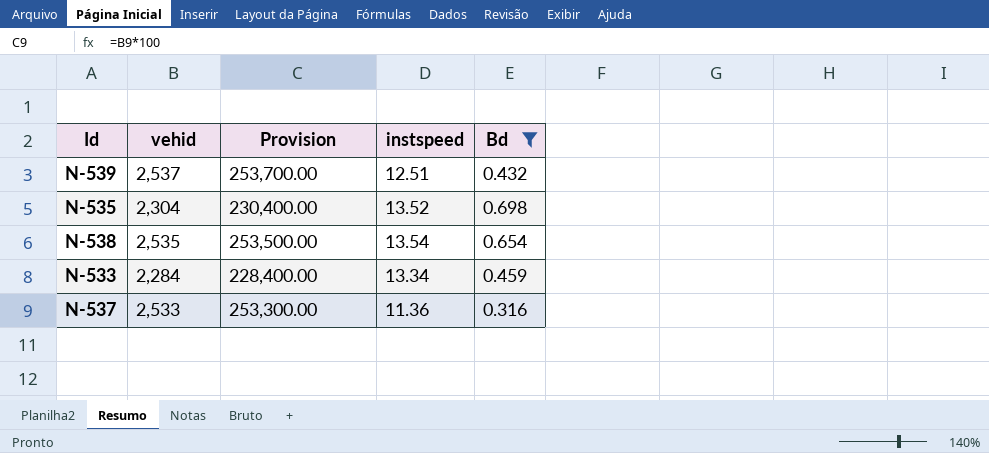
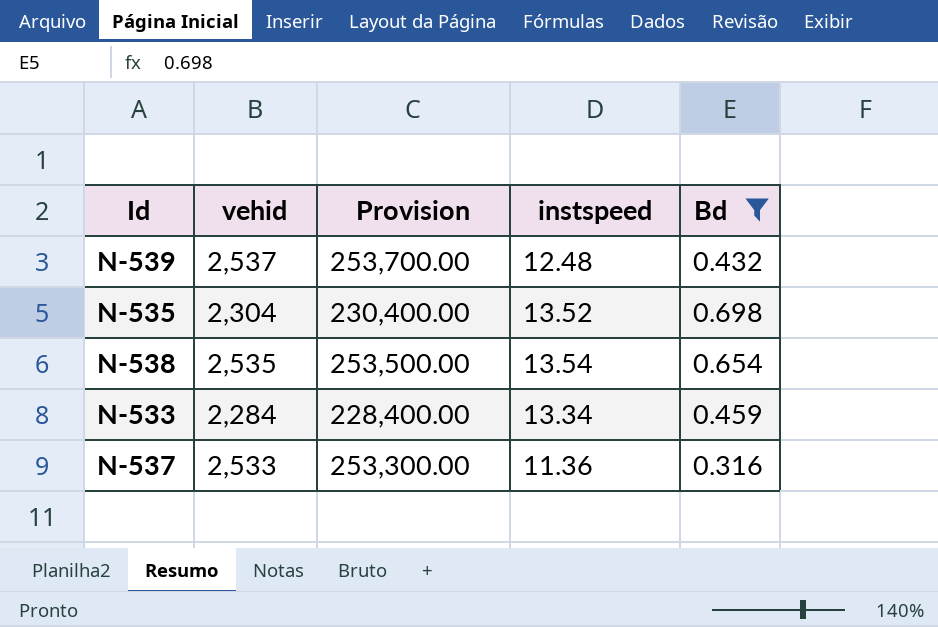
N-539 | instspeed: 12.51 -> 12.48

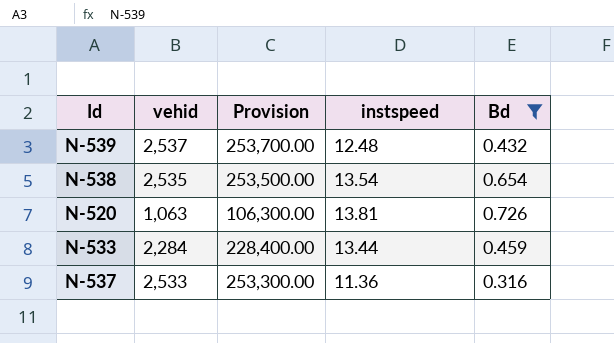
row N-535: 2,304 | 230,400.00 | 13.52 | 0.698 -> none
row N-520: none -> 1,063 | 106,300.00 | 13.81 | 0.726
N-533 | instspeed: 13.34 -> 13.44

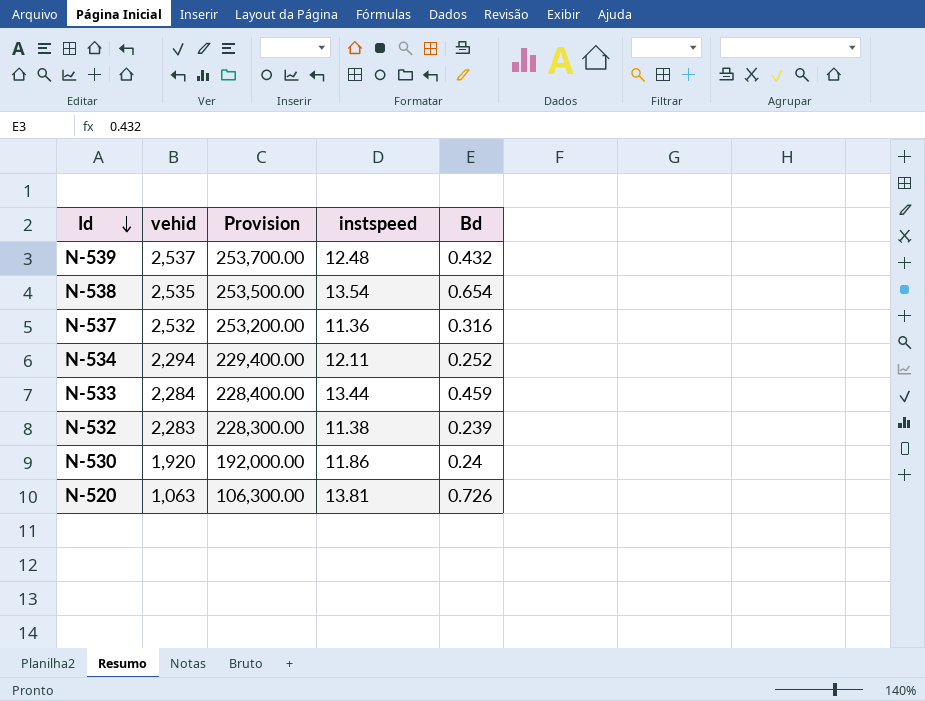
filter: Bd >= 0.316 -> none
row order: none -> Id descending
N-537 | vehid: 2,533 -> 2,532
N-537 | Provision: 253,300.00 -> 253,200.00

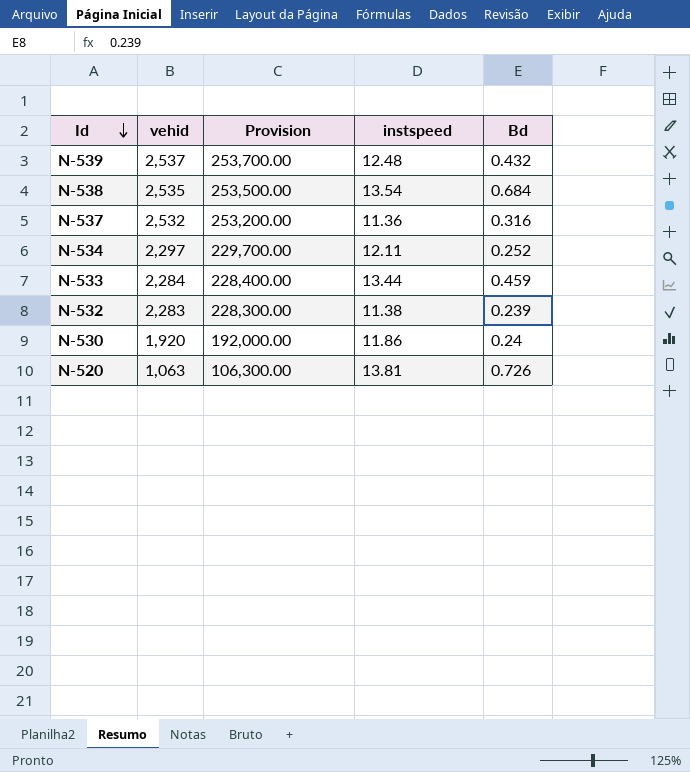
N-538 | Bd: 0.654 -> 0.684
N-534 | vehid: 2,294 -> 2,297
N-534 | Provision: 229,400.00 -> 229,700.00

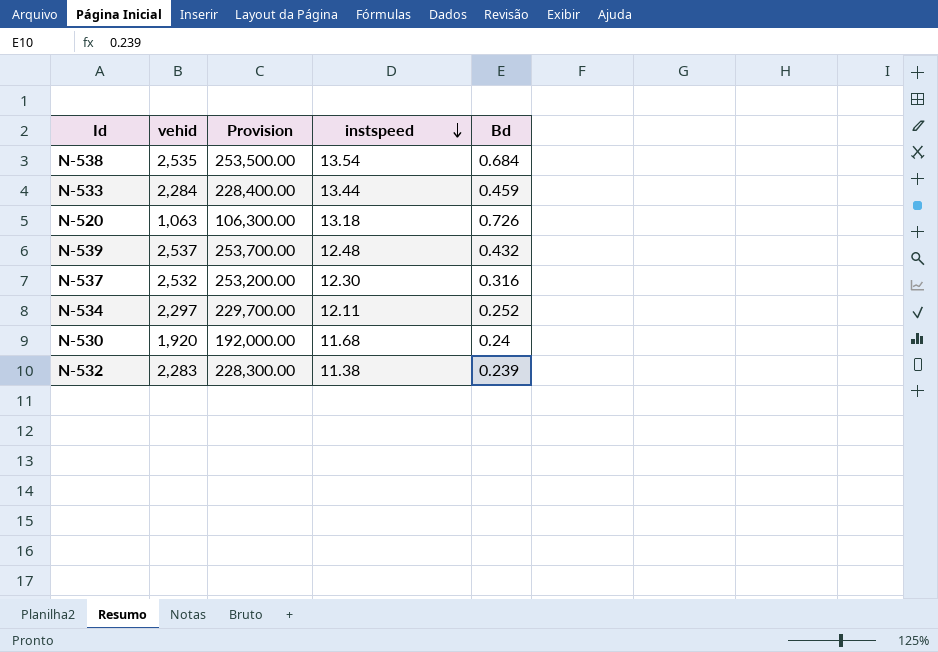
row order: Id descending -> instspeed descending
N-520 | instspeed: 13.81 -> 13.18
N-537 | instspeed: 11.36 -> 12.30
N-530 | instspeed: 11.86 -> 11.68

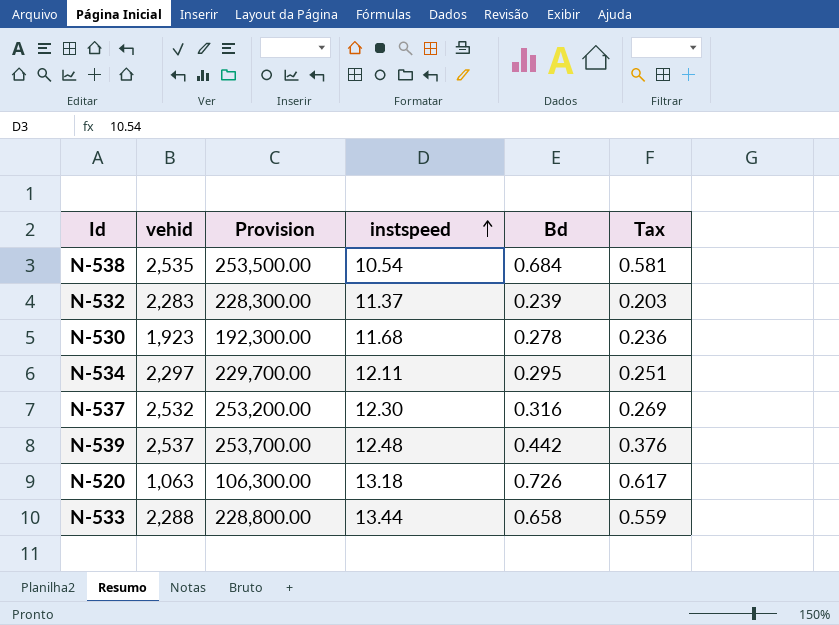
row order: instspeed descending -> instspeed ascending
column Tax | formula: none -> [Bd] * 0.85
N-538 | instspeed: 13.54 -> 10.54
N-532 | instspeed: 11.38 -> 11.37
N-530 | vehid: 1,920 -> 1,923
N-530 | Provision: 192,000.00 -> 192,300.00
N-530 | Bd: 0.24 -> 0.278
N-534 | Bd: 0.252 -> 0.295
N-539 | Bd: 0.432 -> 0.442
N-533 | vehid: 2,284 -> 2,288
N-533 | Provision: 228,400.00 -> 228,800.00
N-533 | Bd: 0.459 -> 0.658

